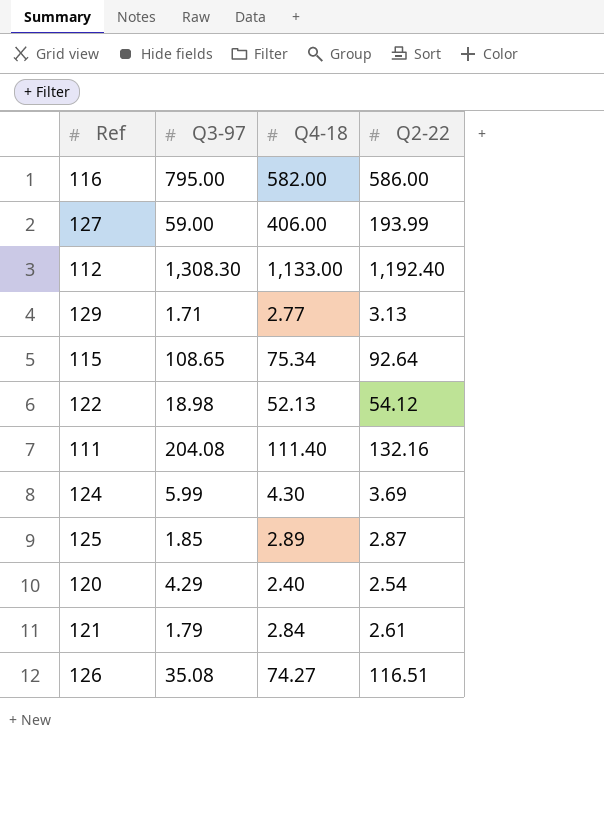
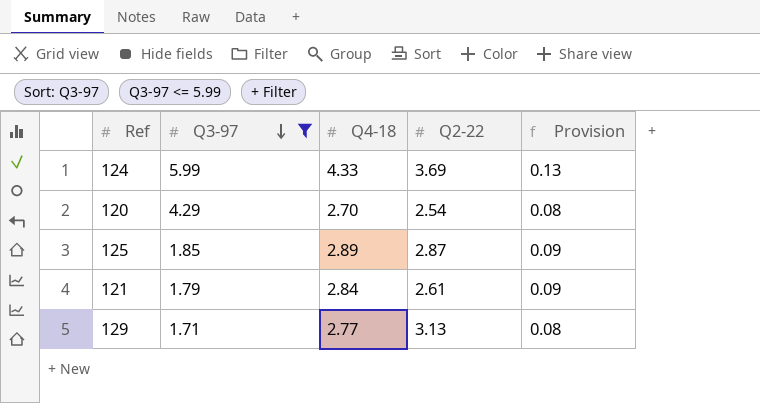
filter: none -> Q3-97 <= 5.99
row order: none -> Q3-97 descending
column Provision | formula: none -> [Q4-18] * 0.03
124 | Q4-18: 4.30 -> 4.33
120 | Q4-18: 2.40 -> 2.70

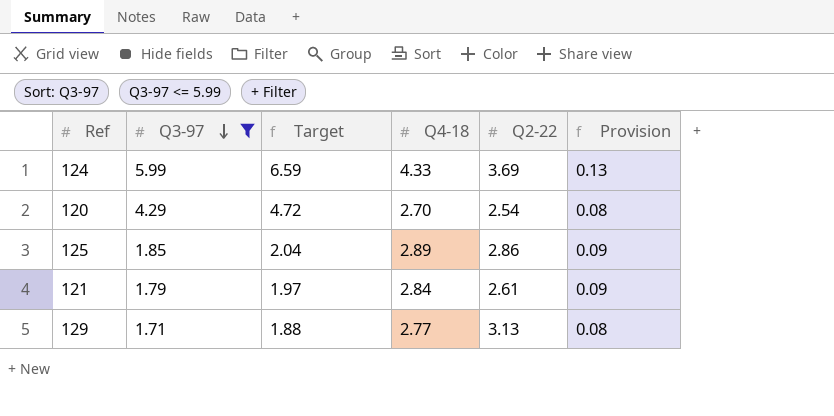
column Target | formula: none -> [Q3-97] * 1.1
125 | Q2-22: 2.87 -> 2.86

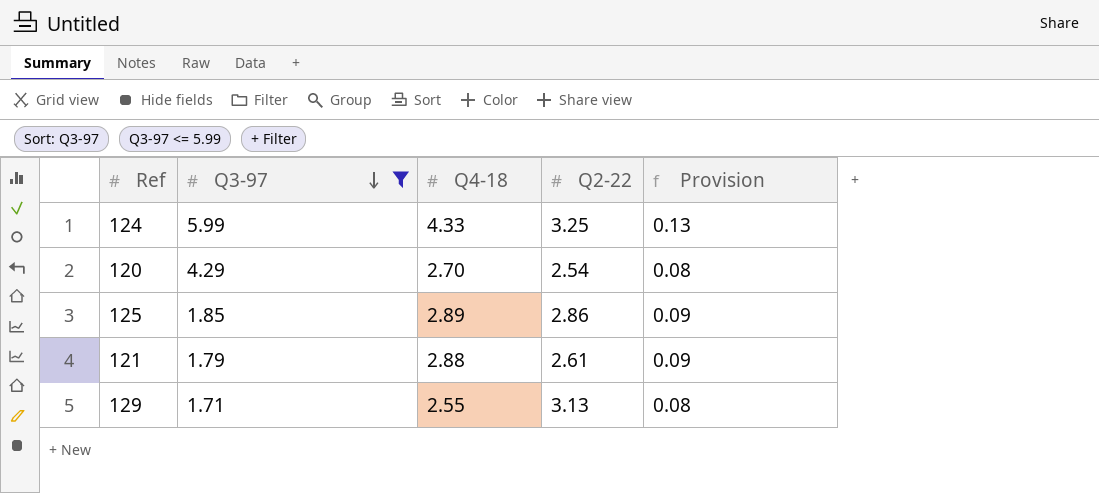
column Target | formula: [Q3-97] * 1.1 -> none
124 | Q2-22: 3.69 -> 3.25
121 | Q4-18: 2.84 -> 2.88
129 | Q4-18: 2.77 -> 2.55

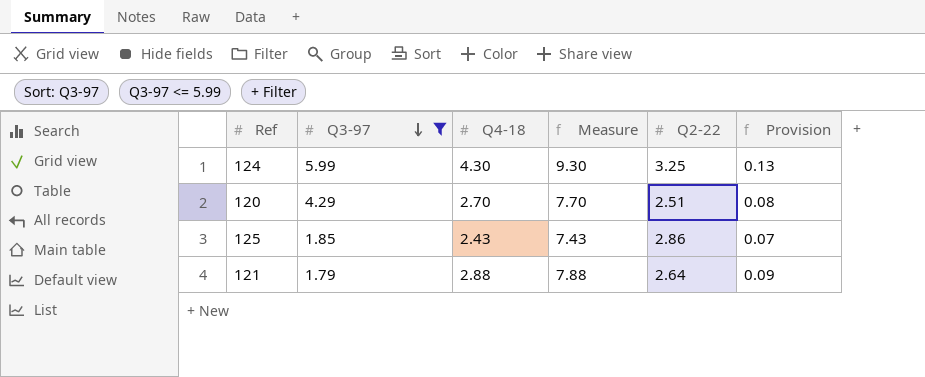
column Measure | formula: none -> [Q4-18] + 5
row 129: 1.71 | 2.55 | 3.13 | 0.08 -> none
124 | Q4-18: 4.33 -> 4.30
120 | Q2-22: 2.54 -> 2.51
125 | Q4-18: 2.89 -> 2.43
125 | Provision: 0.09 -> 0.07
121 | Q2-22: 2.61 -> 2.64

